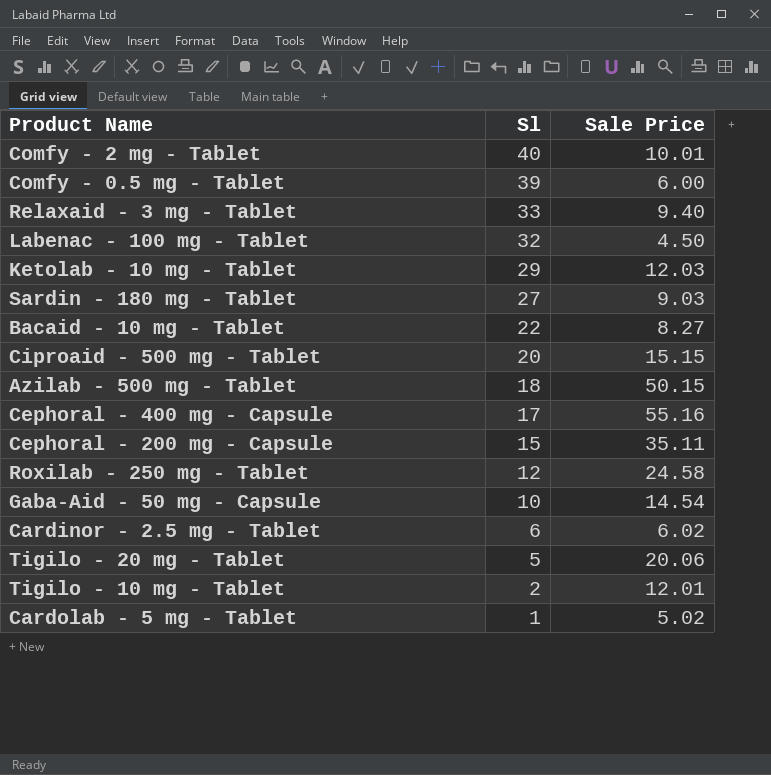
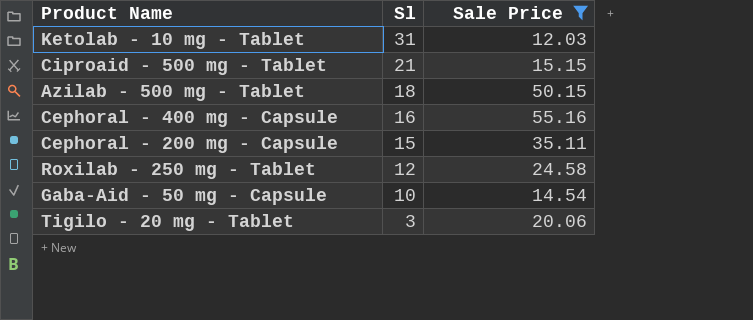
filter: none -> Sale Price >= 12.03
Ketolab - 10 mg - Tablet | Sl: 29 -> 31
Ciproaid - 500 mg - Tablet | Sl: 20 -> 21
Cephoral - 400 mg - Capsule | Sl: 17 -> 16
Tigilo - 20 mg - Tablet | Sl: 5 -> 3

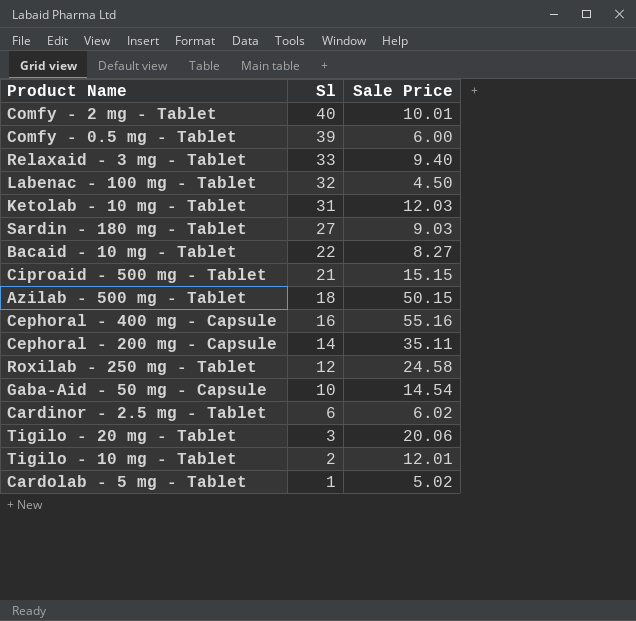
filter: Sale Price >= 12.03 -> none
Cephoral - 200 mg - Capsule | Sl: 15 -> 14

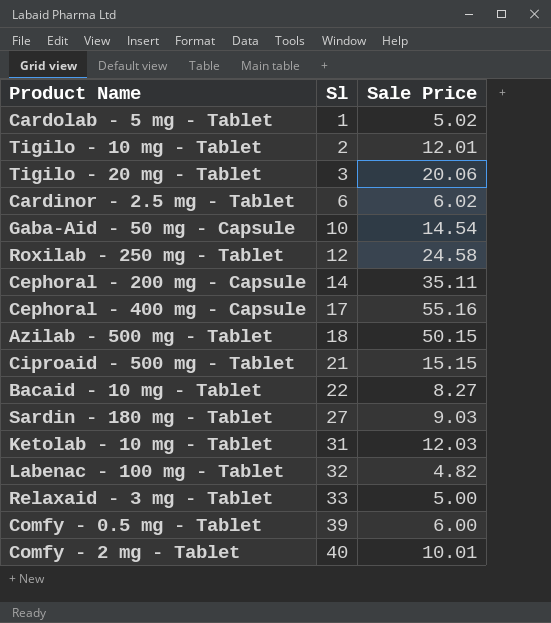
row order: Sl descending -> Sl ascending
Cephoral - 400 mg - Capsule | Sl: 16 -> 17
Labenac - 100 mg - Tablet | Sale Price: 4.50 -> 4.82
Relaxaid - 3 mg - Tablet | Sale Price: 9.40 -> 5.00

